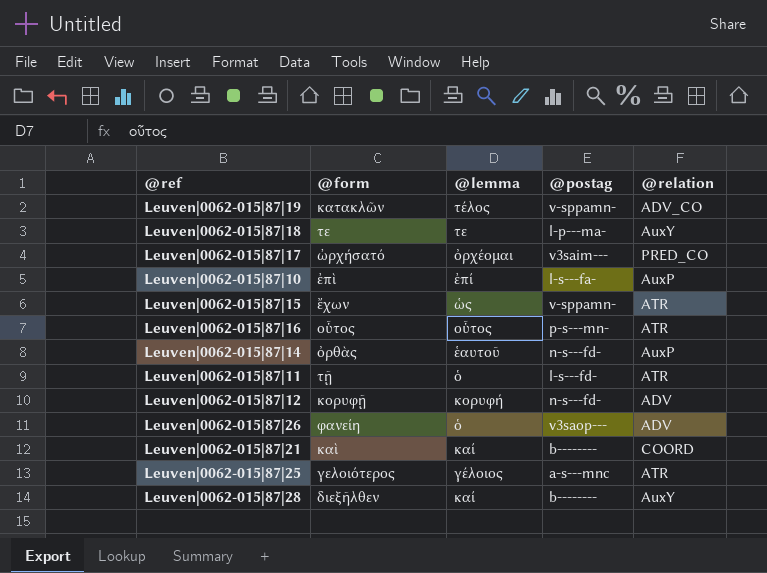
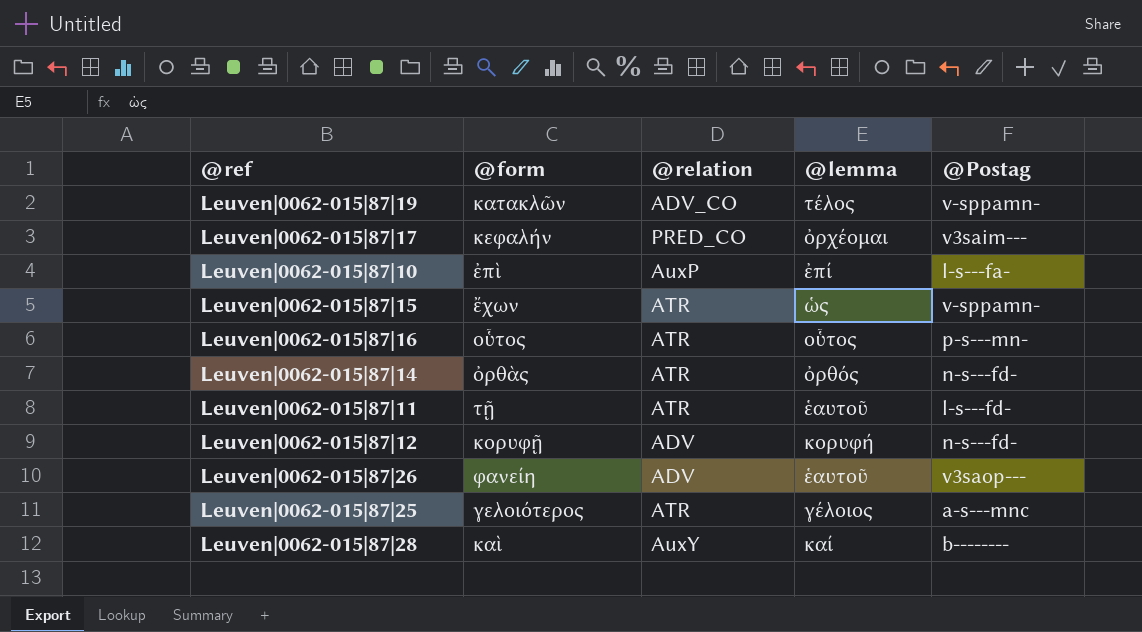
column @relation | position: 5 -> 3
column name: @postag -> @Postag
row Leuven|0062-015|87|18: τε | τε | l-p---ma- | AuxY -> none
row Leuven|0062-015|87|21: καὶ | καί | b-------- | COORD -> none
Leuven|0062-015|87|17 | @form: ὠρχήσατό -> κεφαλήν
Leuven|0062-015|87|14 | @relation: AuxP -> ATR
Leuven|0062-015|87|14 | @lemma: ἑαυτοῦ -> ὀρθός
Leuven|0062-015|87|11 | @lemma: ὁ -> ἑαυτοῦ
Leuven|0062-015|87|26 | @lemma: ὁ -> ἑαυτοῦ
Leuven|0062-015|87|28 | @form: διεξῆλθεν -> καὶ

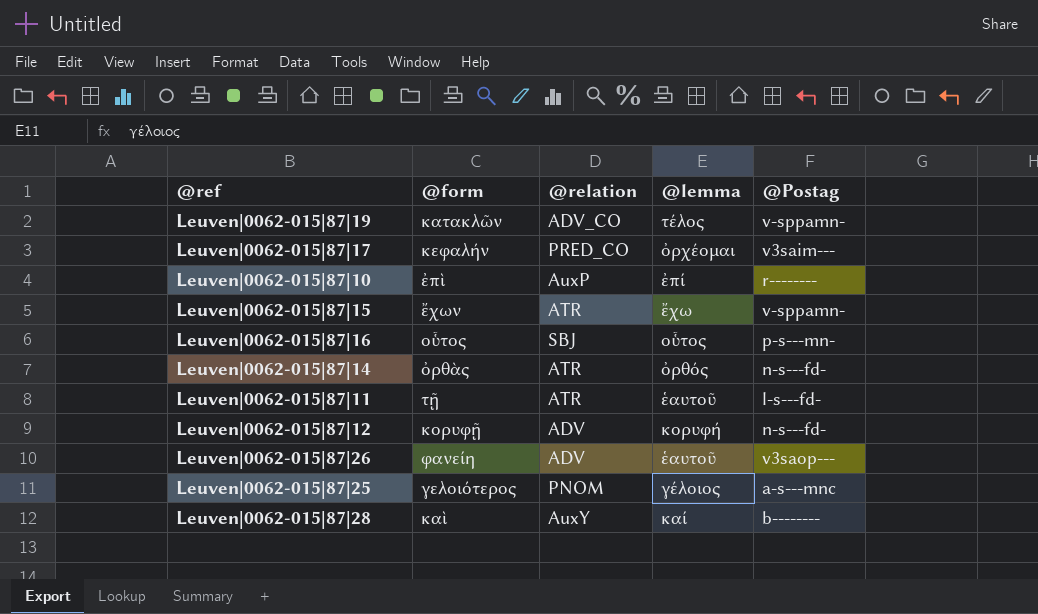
Leuven|0062-015|87|10 | @Postag: l-s---fa- -> r--------
Leuven|0062-015|87|15 | @lemma: ὡς -> ἔχω
Leuven|0062-015|87|16 | @relation: ATR -> SBJ
Leuven|0062-015|87|25 | @relation: ATR -> PNOM

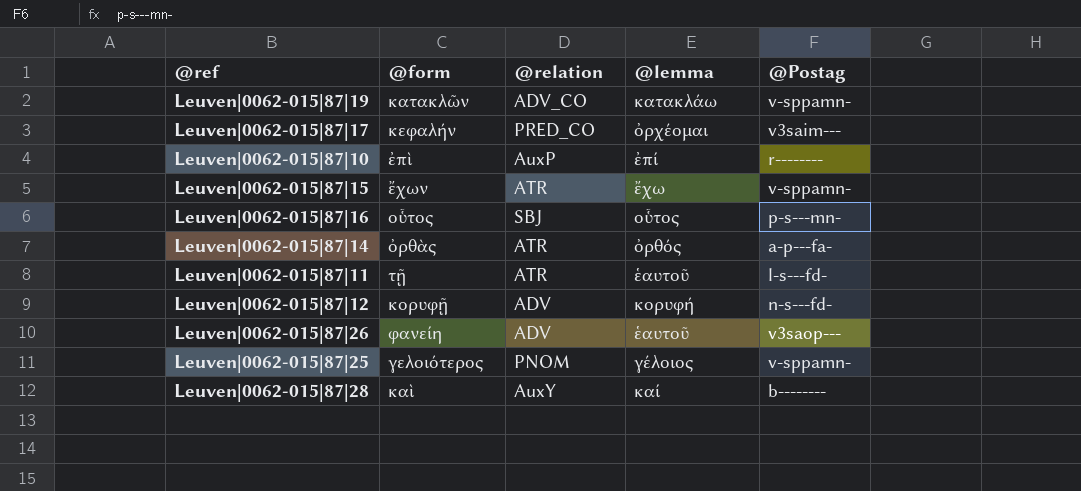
Leuven|0062-015|87|19 | @lemma: τέλος -> κατακλάω
Leuven|0062-015|87|14 | @Postag: n-s---fd- -> a-p---fa-
Leuven|0062-015|87|25 | @Postag: a-s---mnc -> v-sppamn-

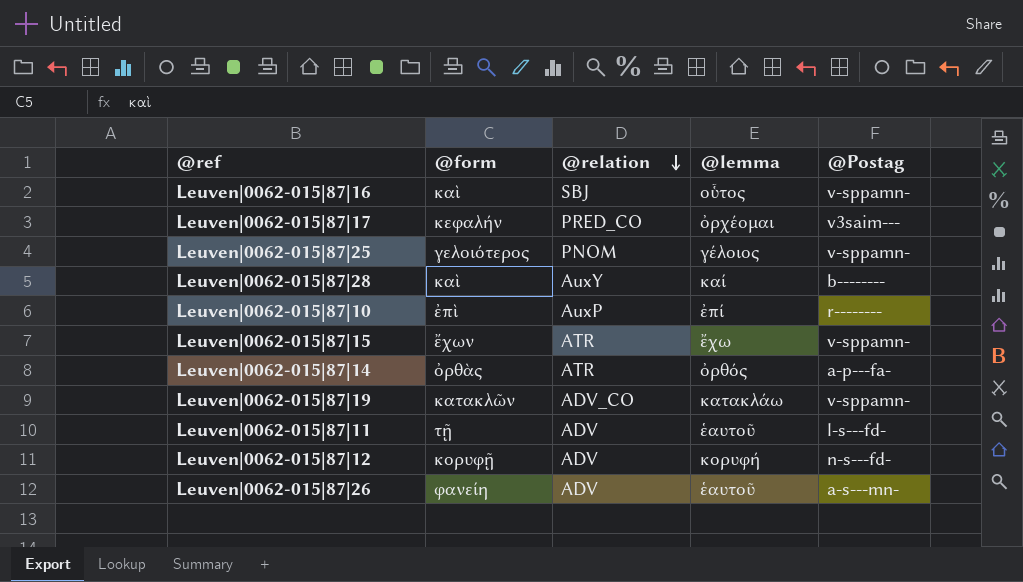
row order: none -> @relation descending
Leuven|0062-015|87|16 | @form: οὗτος -> καὶ
Leuven|0062-015|87|16 | @Postag: p-s---mn- -> v-sppamn-
Leuven|0062-015|87|11 | @relation: ATR -> ADV
Leuven|0062-015|87|26 | @Postag: v3saop--- -> a-s---mn-

